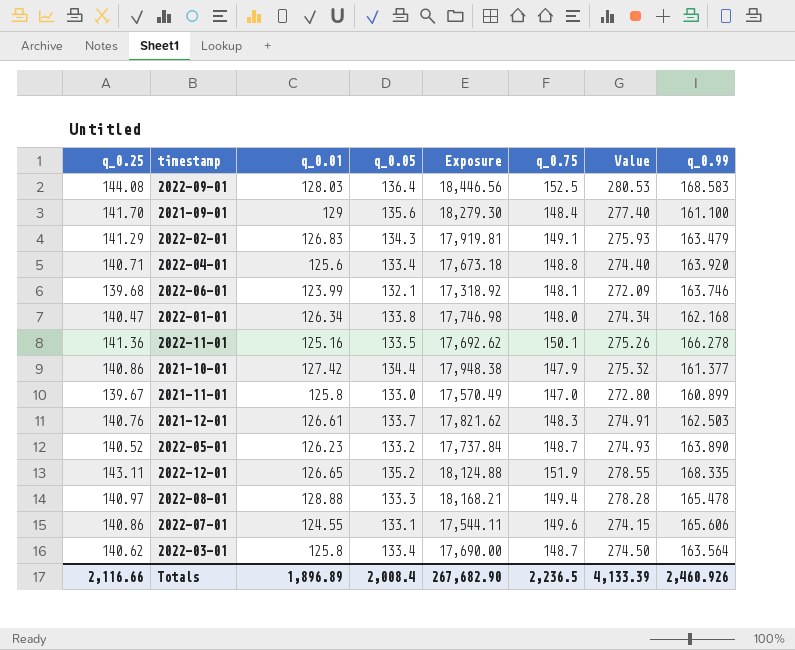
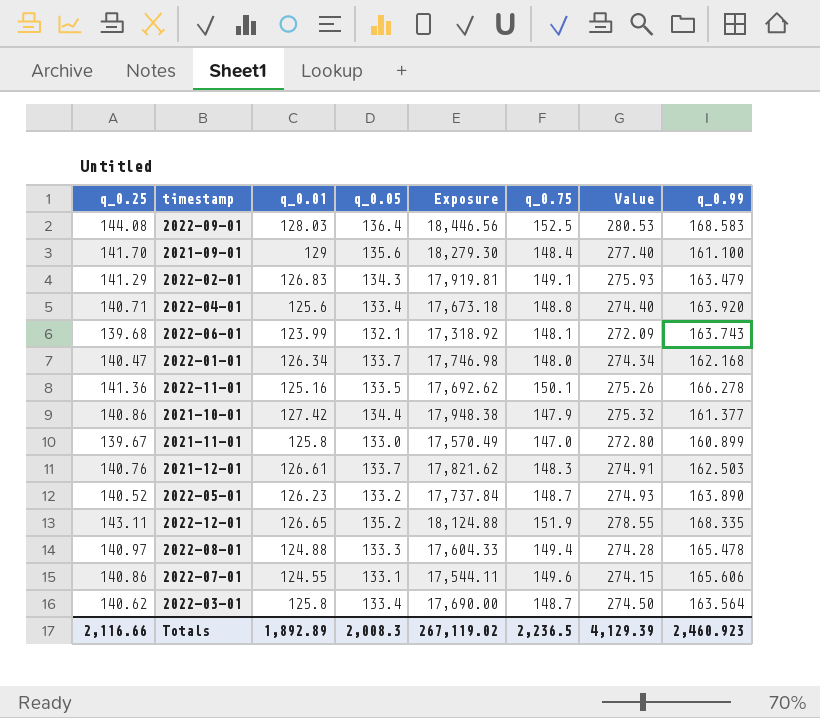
2022-06-01 | q_0.99: 163.746 -> 163.743
2022-01-01 | q_0.05: 133.8 -> 133.7
2022-08-01 | q_0.01: 128.88 -> 124.88
2022-08-01 | Exposure: 18,168.21 -> 17,604.33
2022-08-01 | Value: 278.28 -> 274.28
Totals | q_0.01: 1,896.89 -> 1,892.89
Totals | q_0.05: 2,008.4 -> 2,008.3
Totals | Exposure: 267,682.90 -> 267,119.02
Totals | Value: 4,133.39 -> 4,129.39
Totals | q_0.99: 2,460.926 -> 2,460.923

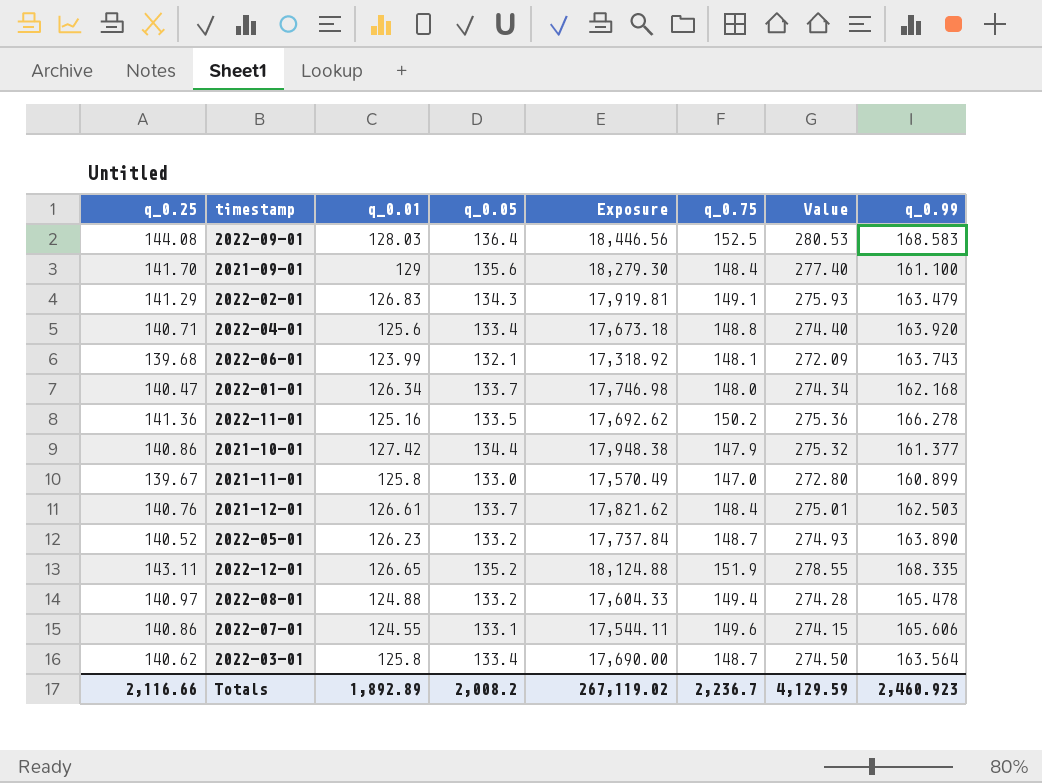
2022-11-01 | q_0.75: 150.1 -> 150.2
2022-11-01 | Value: 275.26 -> 275.36
2021-12-01 | q_0.75: 148.3 -> 148.4
2021-12-01 | Value: 274.91 -> 275.01
2022-08-01 | q_0.05: 133.3 -> 133.2
Totals | q_0.05: 2,008.3 -> 2,008.2
Totals | q_0.75: 2,236.5 -> 2,236.7
Totals | Value: 4,129.39 -> 4,129.59

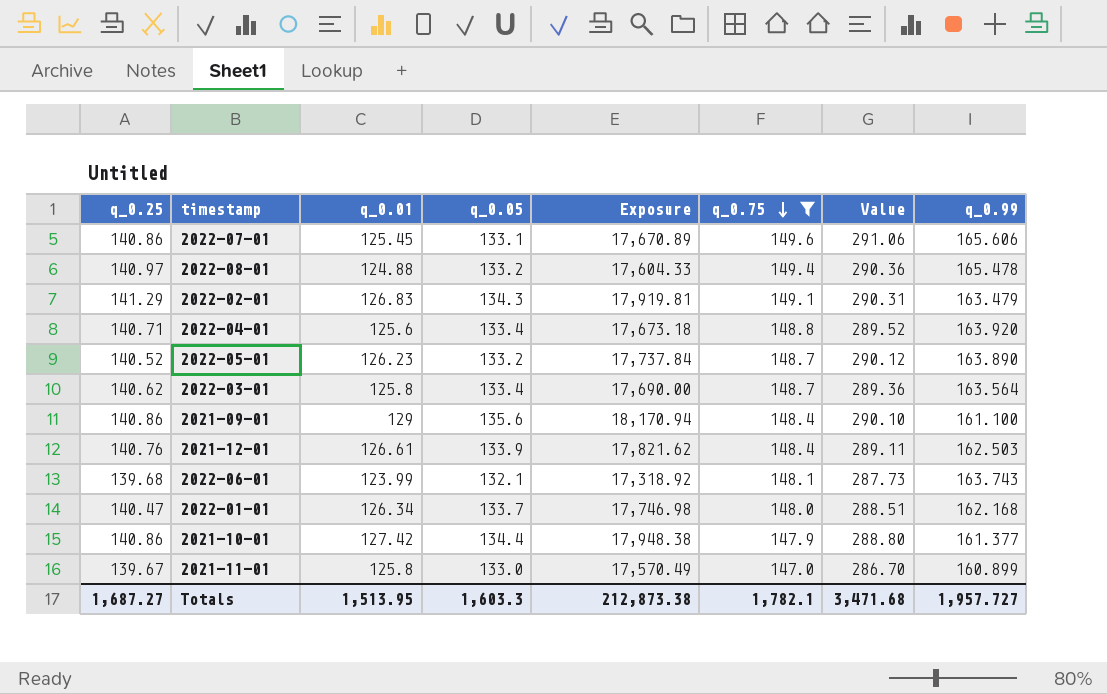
filter: none -> q_0.75 <= 149.6
row order: none -> q_0.75 descending
column Value | formula: [q_0.01] + [q_0.75] -> [q_0.01] + [q_0.99]
2022-07-01 | q_0.01: 124.55 -> 125.45
2022-07-01 | Exposure: 17,544.11 -> 17,670.89
2021-09-01 | q_0.25: 141.70 -> 140.86
2021-09-01 | Exposure: 18,279.30 -> 18,170.94
2021-12-01 | q_0.05: 133.7 -> 133.9
Totals | q_0.25: 2,116.66 -> 1,687.27
Totals | q_0.01: 1,892.89 -> 1,513.95
Totals | q_0.05: 2,008.2 -> 1,603.3
Totals | Exposure: 267,119.02 -> 212,873.38
Totals | q_0.75: 2,236.7 -> 1,782.1
Totals | Value: 4,129.59 -> 3,471.68
Totals | q_0.99: 2,460.923 -> 1,957.727

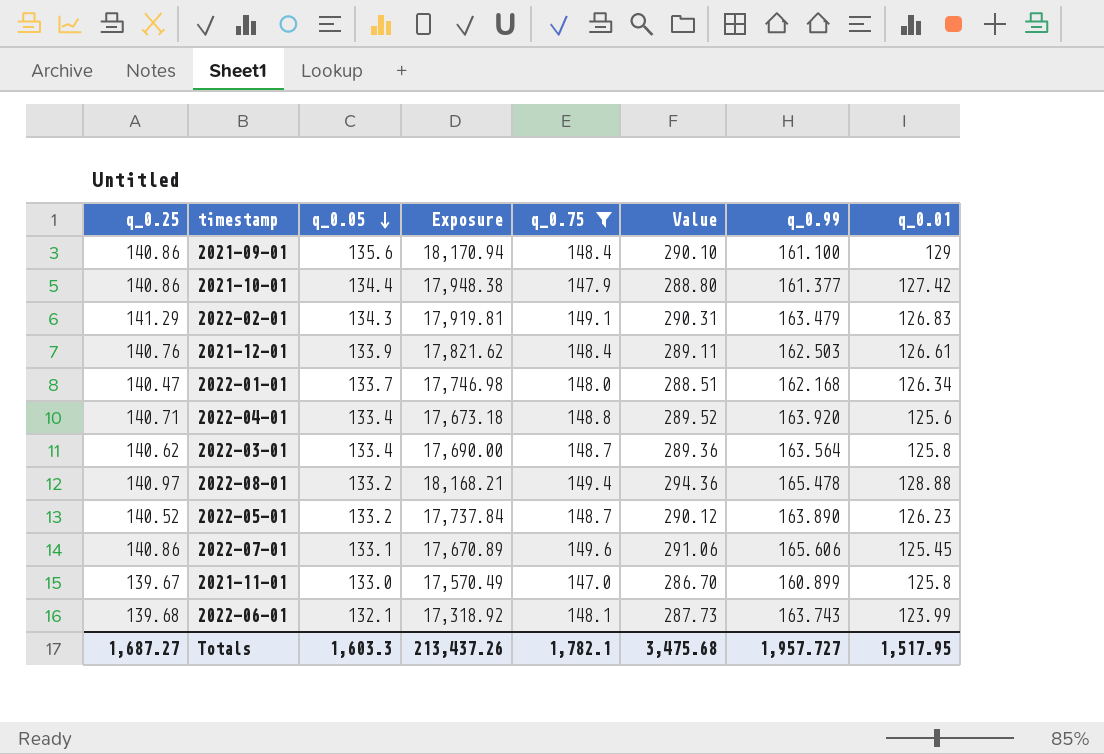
row order: q_0.75 descending -> q_0.05 descending
column q_0.01 | position: 3 -> 8
2022-08-01 | Exposure: 17,604.33 -> 18,168.21
2022-08-01 | Value: 290.36 -> 294.36
2022-08-01 | q_0.01: 124.88 -> 128.88
Totals | Exposure: 212,873.38 -> 213,437.26
Totals | Value: 3,471.68 -> 3,475.68
Totals | q_0.01: 1,513.95 -> 1,517.95

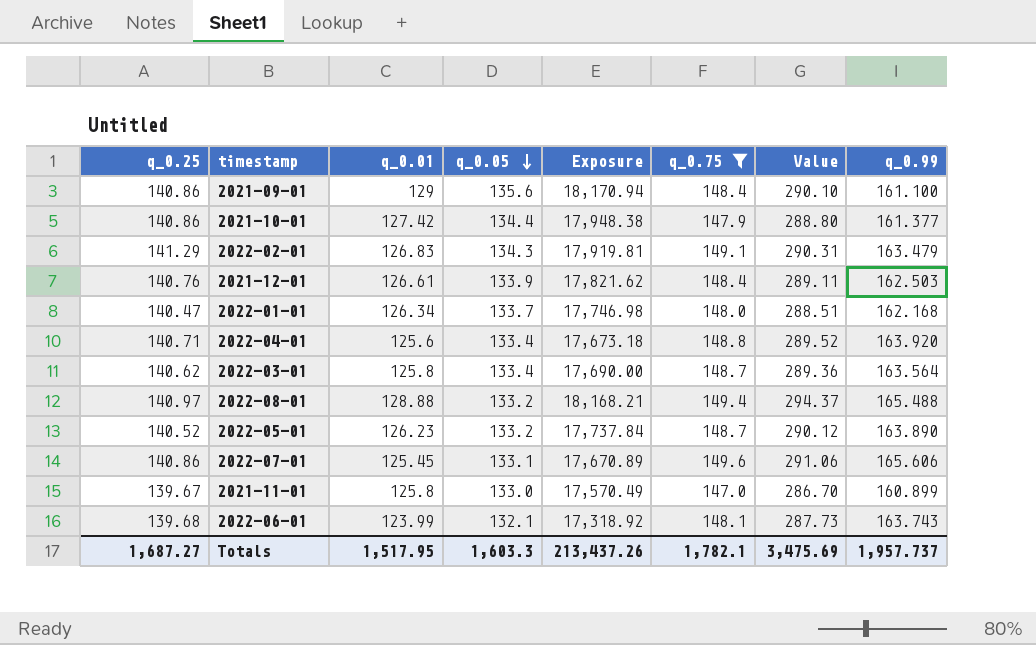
column q_0.01 | position: 8 -> 3
2022-08-01 | Value: 294.36 -> 294.37
2022-08-01 | q_0.99: 165.478 -> 165.488
Totals | Value: 3,475.68 -> 3,475.69
Totals | q_0.99: 1,957.727 -> 1,957.737

